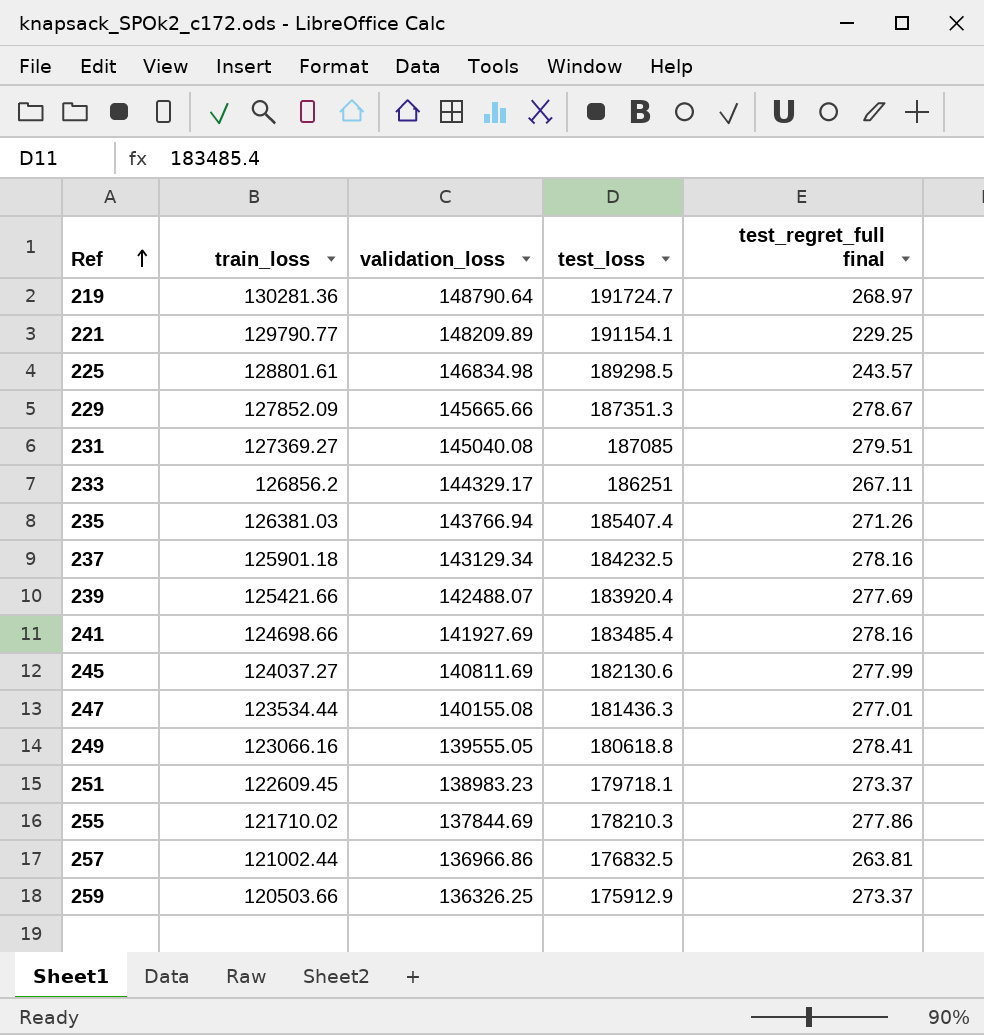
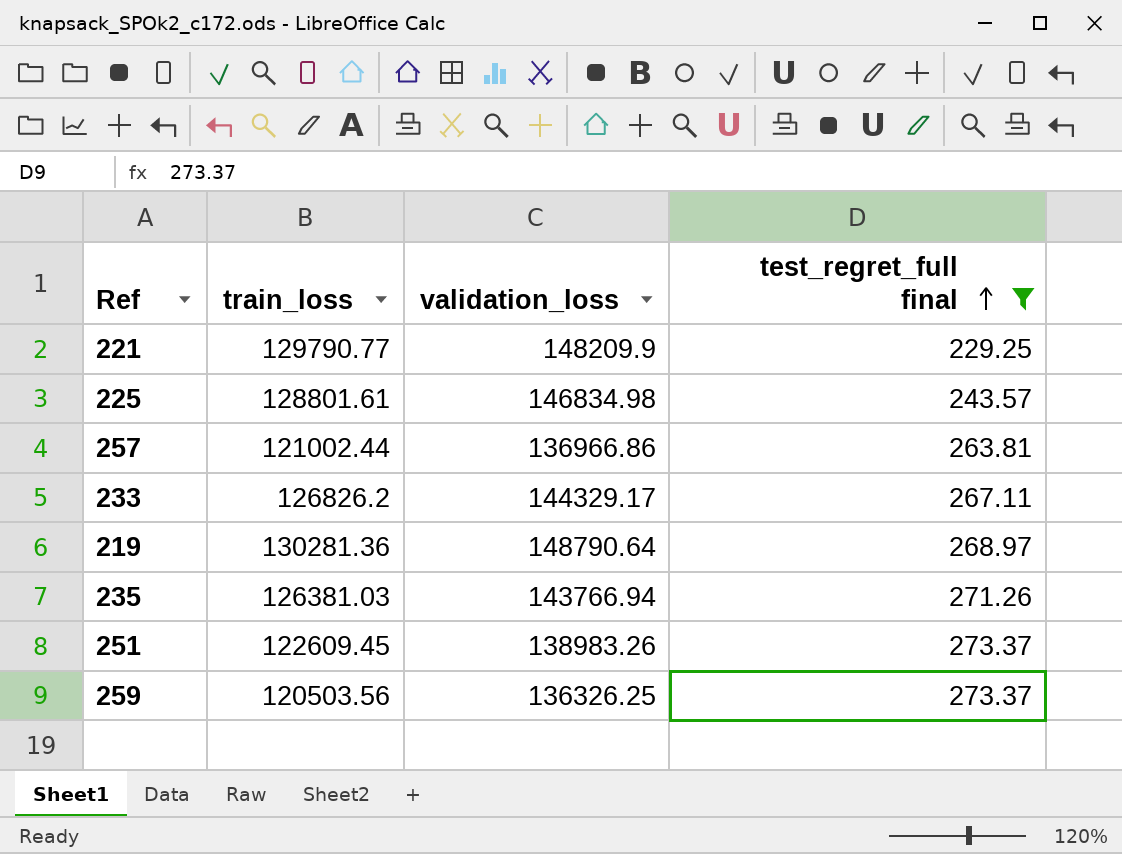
filter: none -> test_regret_full final <= 273.37
row order: Ref ascending -> test_regret_full final ascending
column test_loss | position: 4 -> none
221 | validation_loss: 148209.89 -> 148209.9
233 | train_loss: 126856.2 -> 126826.2
251 | validation_loss: 138983.23 -> 138983.26
259 | train_loss: 120503.66 -> 120503.56

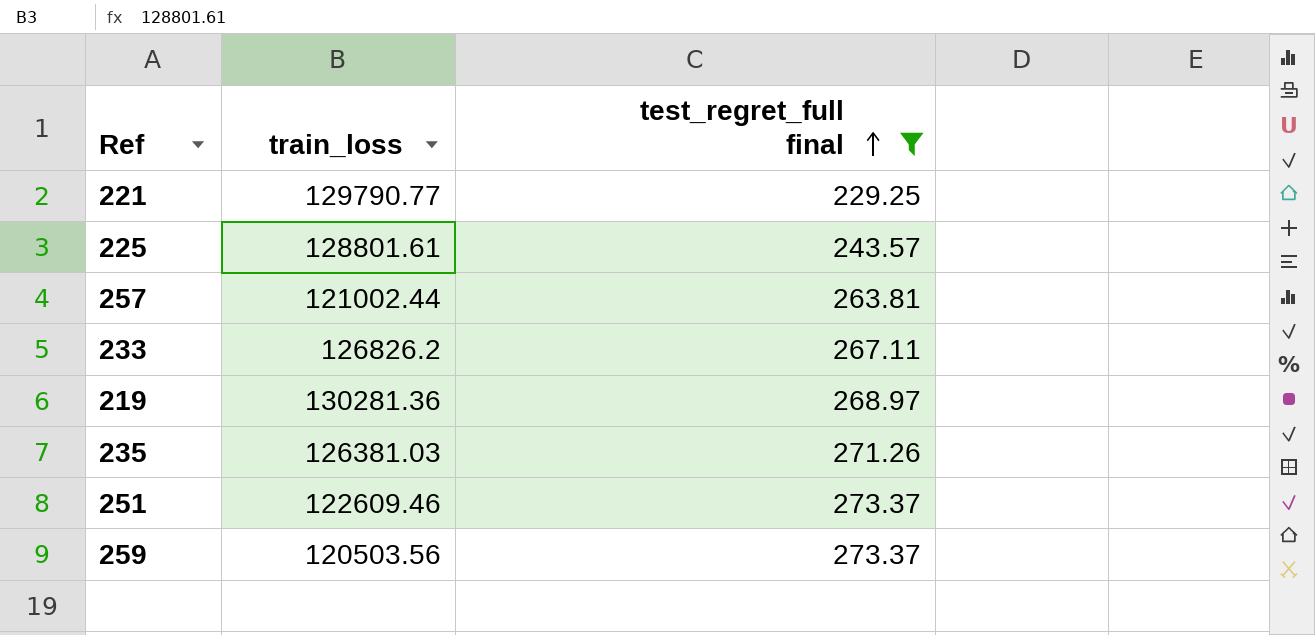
column validation_loss | position: 3 -> none
251 | train_loss: 122609.45 -> 122609.46

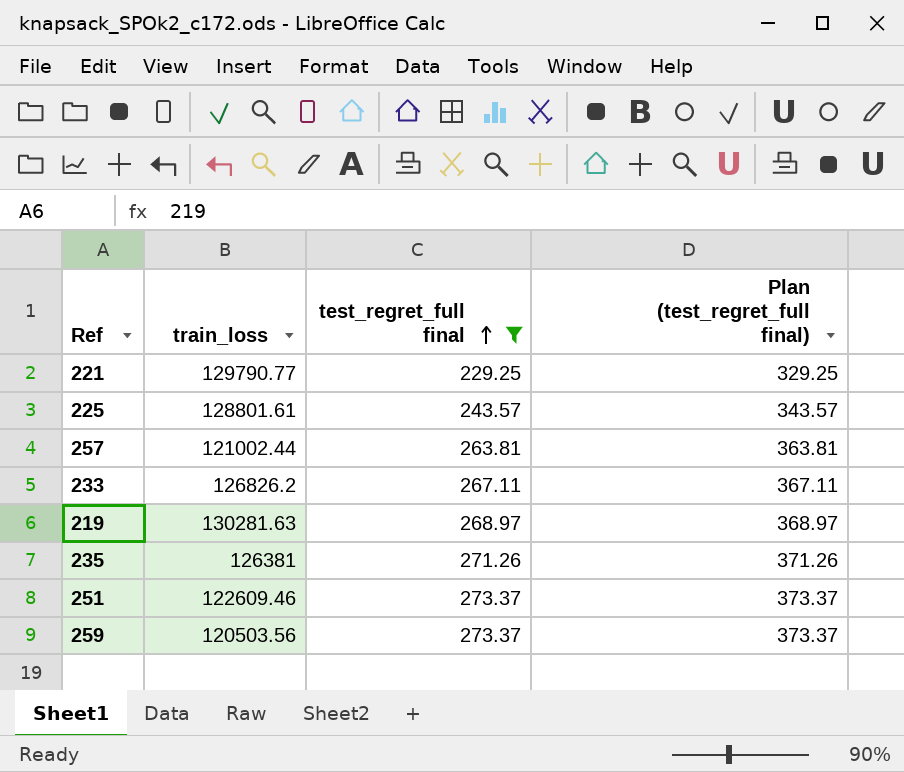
column Plan (test_regret_full final) | formula: none -> [test_regret_full final] + 100
219 | train_loss: 130281.36 -> 130281.63
235 | train_loss: 126381.03 -> 126381

